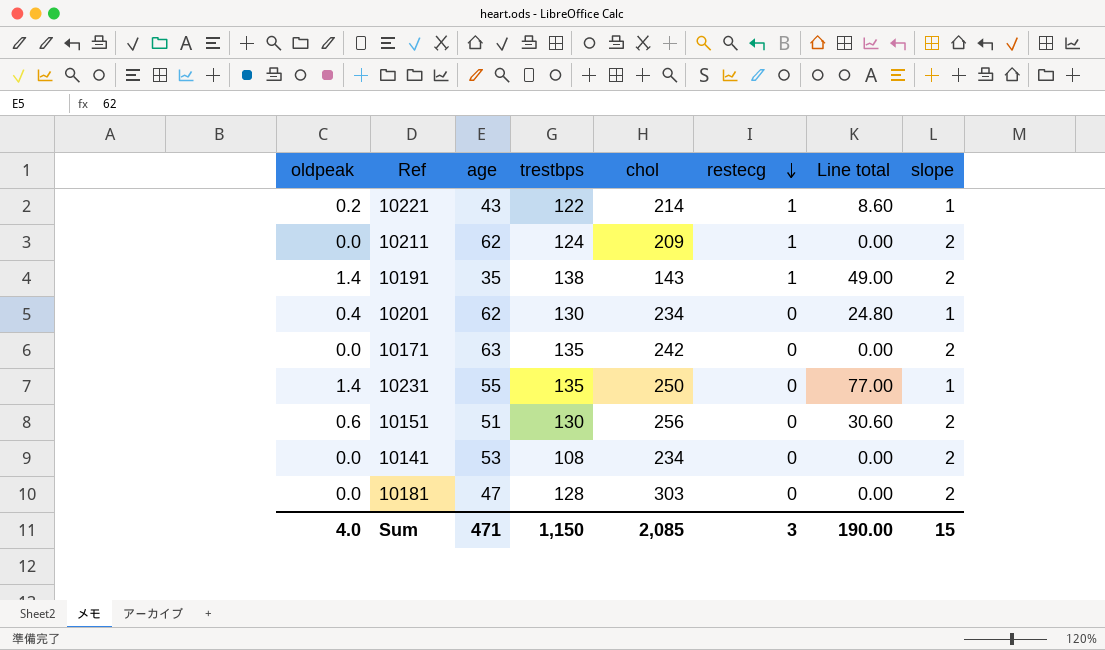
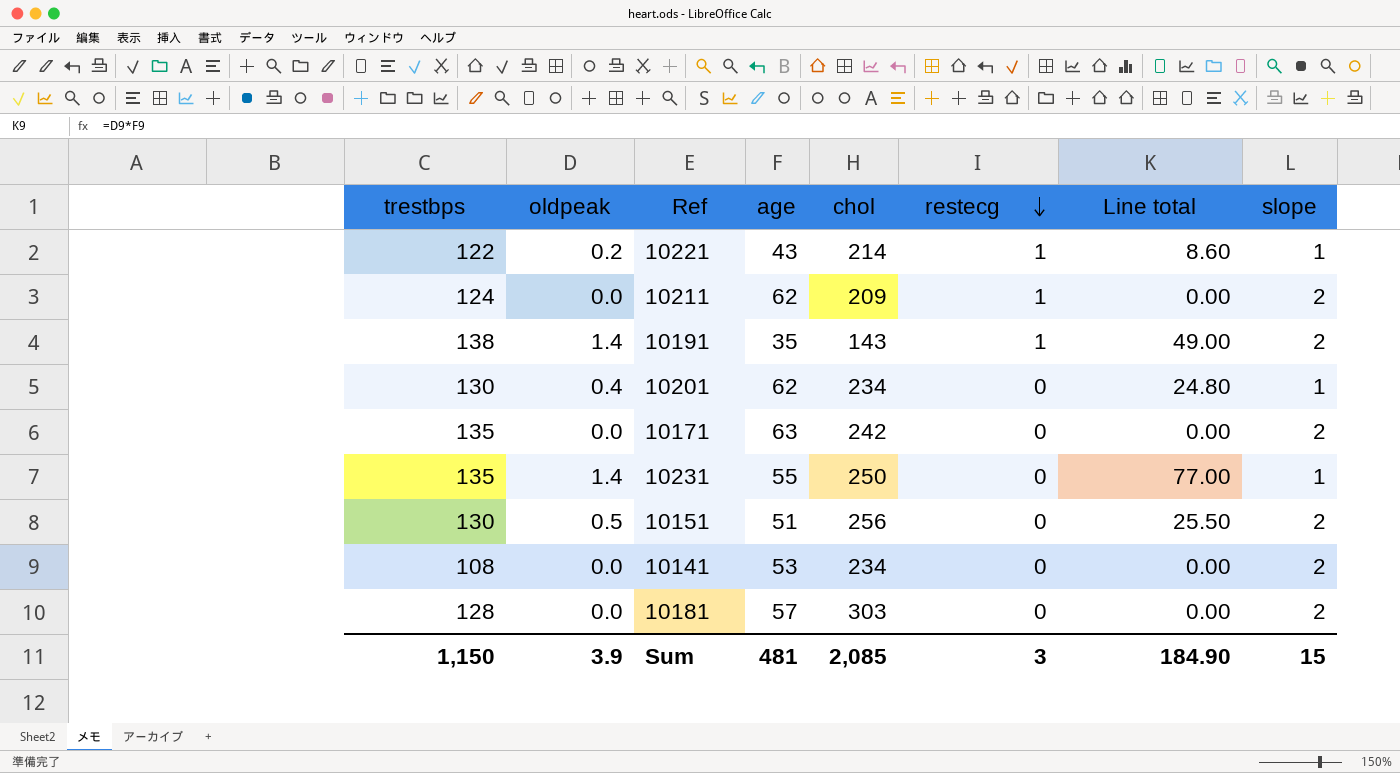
column trestbps | position: 4 -> 1
10151 | oldpeak: 0.6 -> 0.5
10151 | Line total: 30.60 -> 25.50
10181 | age: 47 -> 57
Sum | oldpeak: 4.0 -> 3.9
Sum | age: 471 -> 481
Sum | Line total: 190.00 -> 184.90

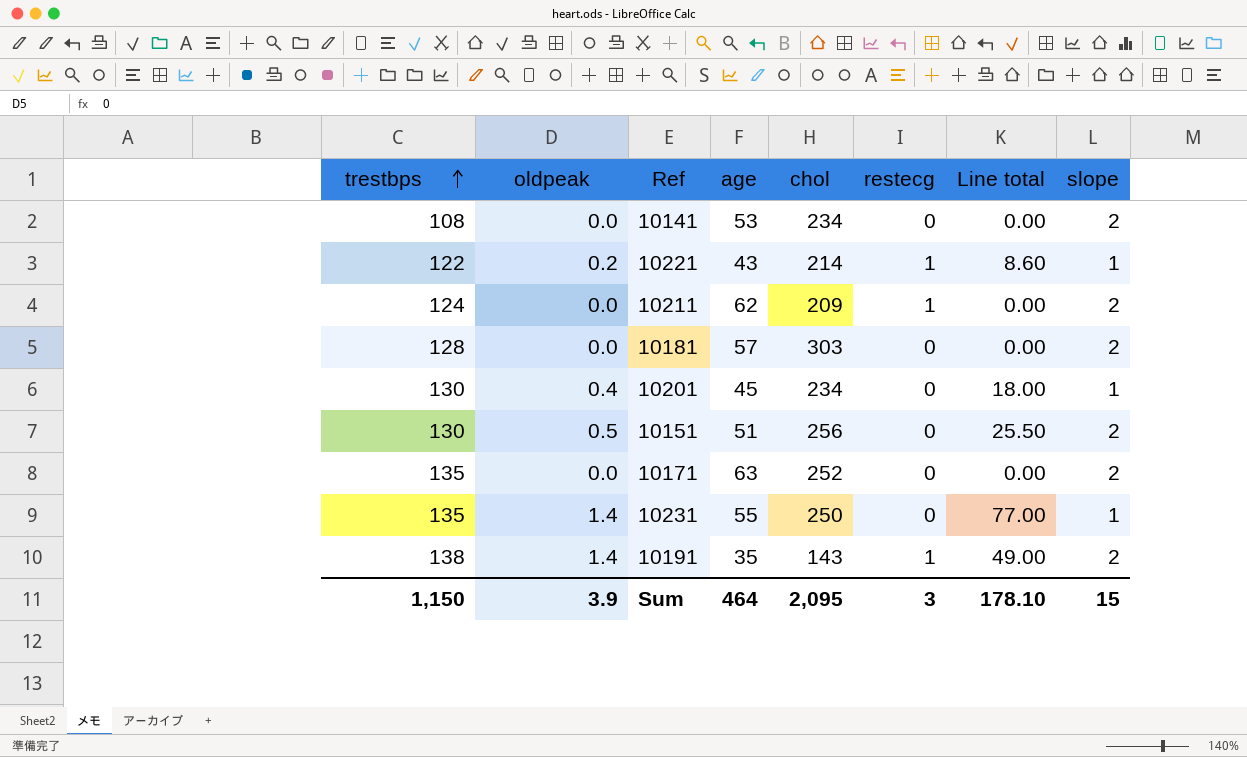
row order: restecg descending -> trestbps ascending
10201 | age: 62 -> 45
10201 | Line total: 24.80 -> 18.00
10171 | chol: 242 -> 252
Sum | age: 481 -> 464
Sum | chol: 2,085 -> 2,095
Sum | Line total: 184.90 -> 178.10

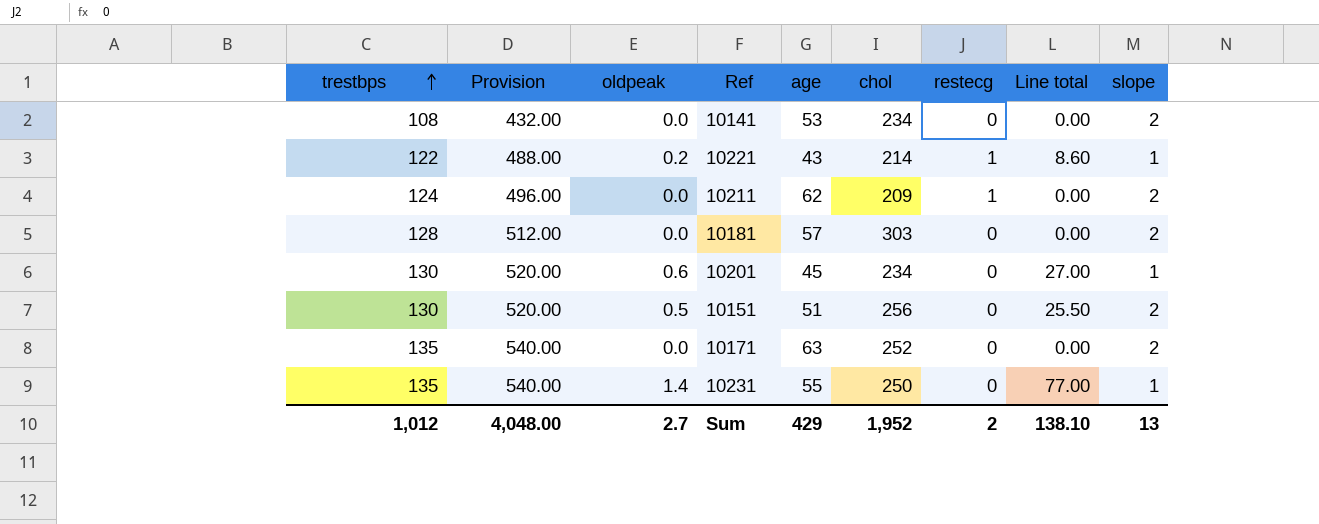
column Provision | formula: none -> [trestbps] * 4
row 10191: 138 | 1.4 | 35 | 143 | 1 | 49.00 | 2 -> none
10201 | oldpeak: 0.4 -> 0.6
10201 | Line total: 18.00 -> 27.00
Sum | trestbps: 1,150 -> 1,012
Sum | oldpeak: 3.9 -> 2.7
Sum | age: 464 -> 429
Sum | chol: 2,095 -> 1,952
Sum | restecg: 3 -> 2
Sum | Line total: 178.10 -> 138.10
Sum | slope: 15 -> 13

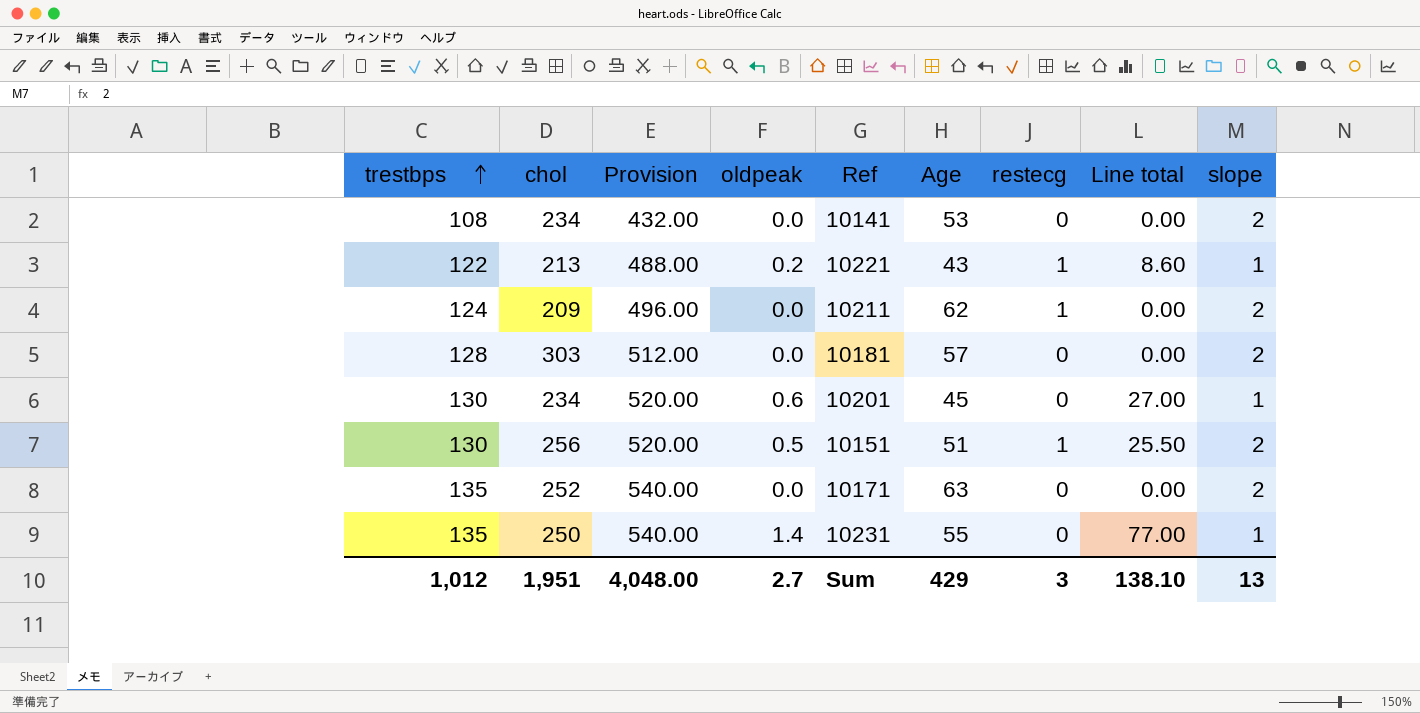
column chol | position: 6 -> 2
column name: age -> Age
10221 | chol: 214 -> 213
10151 | restecg: 0 -> 1
Sum | chol: 1,952 -> 1,951
Sum | restecg: 2 -> 3

